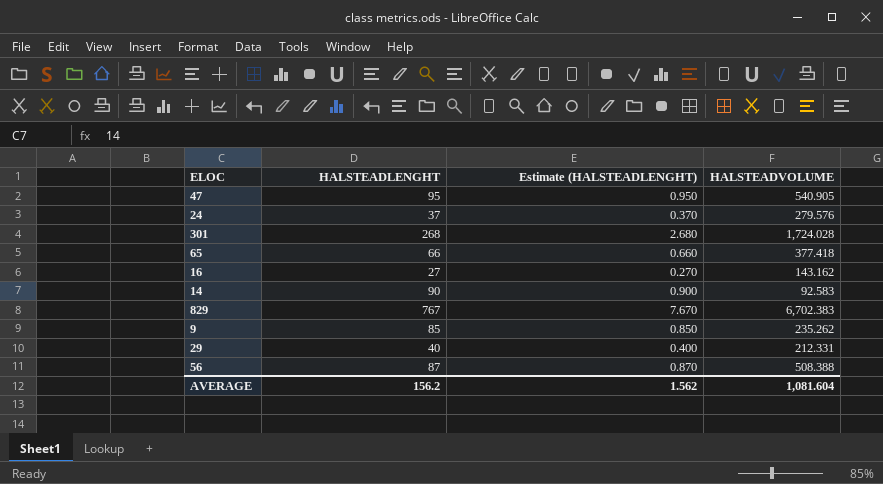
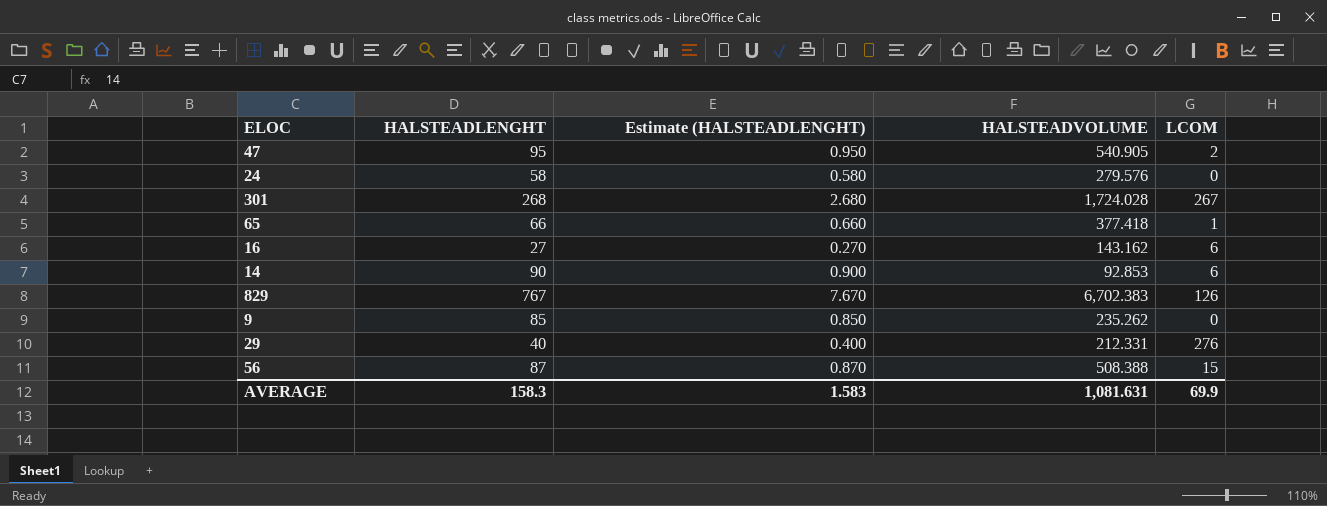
column LCOM | position: none -> 5
24 | HALSTEADLENGHT: 37 -> 58
24 | Estimate (HALSTEADLENGHT): 0.370 -> 0.580
14 | HALSTEADVOLUME: 92.583 -> 92.853
AVERAGE | HALSTEADLENGHT: 156.2 -> 158.3
AVERAGE | Estimate (HALSTEADLENGHT): 1.562 -> 1.583
AVERAGE | HALSTEADVOLUME: 1,081.604 -> 1,081.631

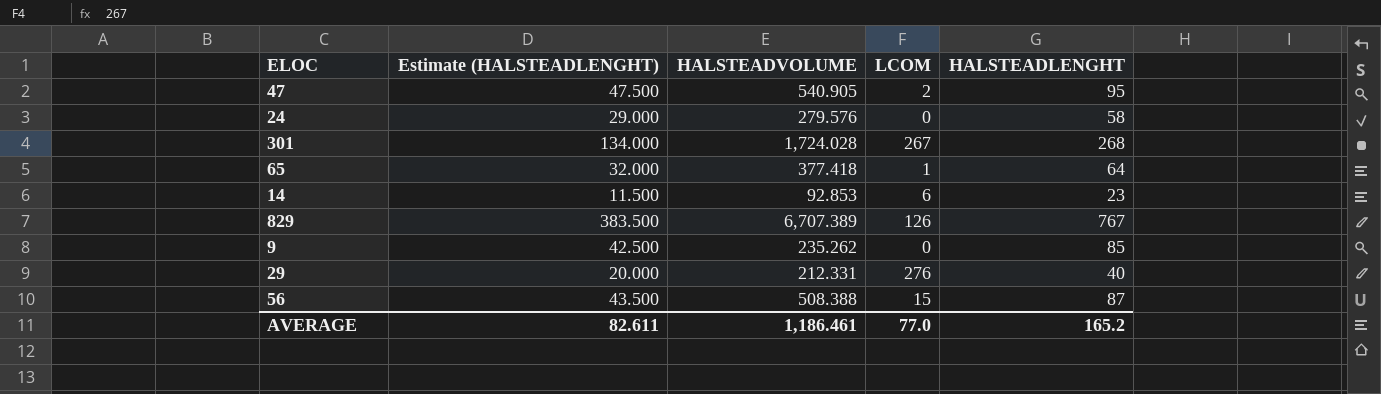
column Estimate (HALSTEADLENGHT) | formula: [HALSTEADLENGHT] * 0.01 -> [HALSTEADLENGHT] * 0.5
column HALSTEADLENGHT | position: 2 -> 5
row 16: 27 | 0.270 | 143.162 | 6 -> none
65 | HALSTEADLENGHT: 66 -> 64
14 | HALSTEADLENGHT: 90 -> 23
829 | HALSTEADVOLUME: 6,702.383 -> 6,707.389
AVERAGE | Estimate (HALSTEADLENGHT): 1.583 -> 82.611
AVERAGE | HALSTEADVOLUME: 1,081.631 -> 1,186.461
AVERAGE | LCOM: 69.9 -> 77.0
AVERAGE | HALSTEADLENGHT: 158.3 -> 165.2

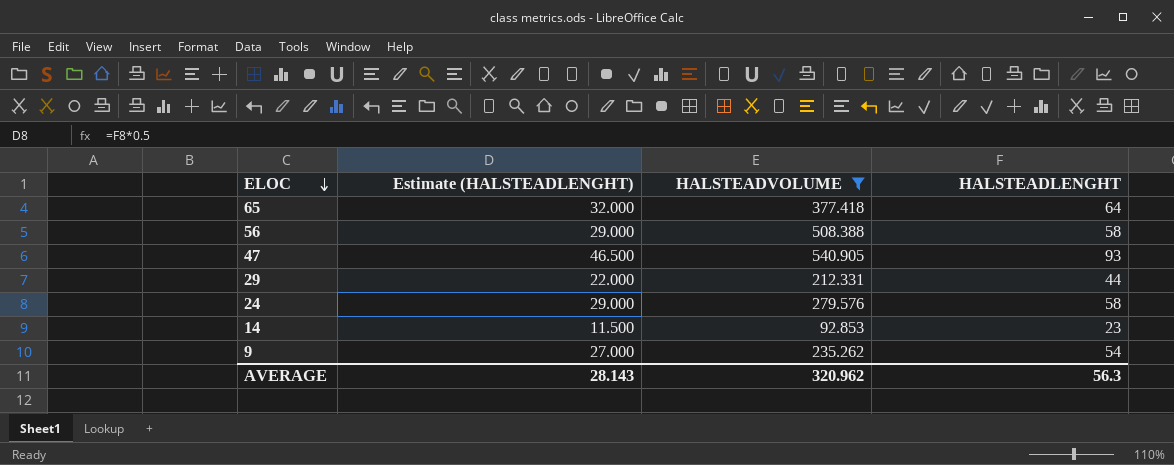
filter: none -> HALSTEADVOLUME <= 540.905
row order: none -> ELOC descending
column LCOM | position: 4 -> none
56 | Estimate (HALSTEADLENGHT): 43.500 -> 29.000
56 | HALSTEADLENGHT: 87 -> 58
47 | Estimate (HALSTEADLENGHT): 47.500 -> 46.500
47 | HALSTEADLENGHT: 95 -> 93
29 | Estimate (HALSTEADLENGHT): 20.000 -> 22.000
29 | HALSTEADLENGHT: 40 -> 44
9 | Estimate (HALSTEADLENGHT): 42.500 -> 27.000
9 | HALSTEADLENGHT: 85 -> 54
AVERAGE | Estimate (HALSTEADLENGHT): 82.611 -> 28.143
AVERAGE | HALSTEADVOLUME: 1,186.461 -> 320.962
AVERAGE | HALSTEADLENGHT: 165.2 -> 56.3

